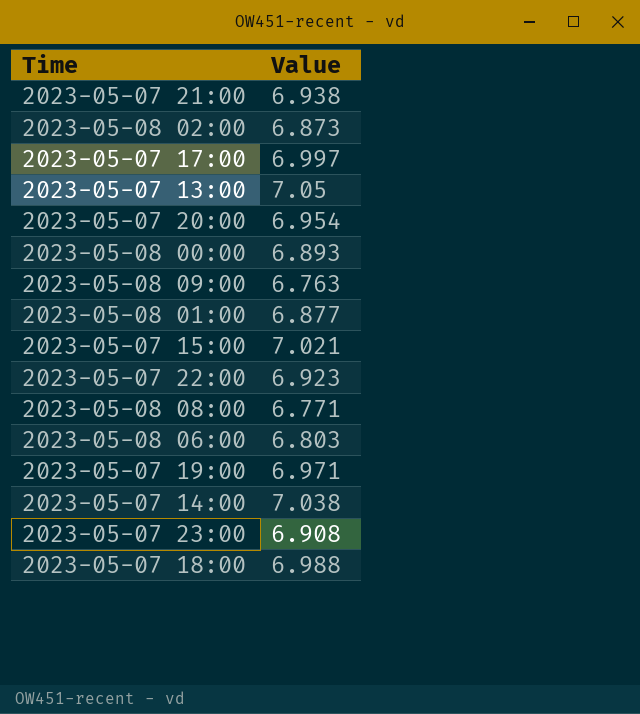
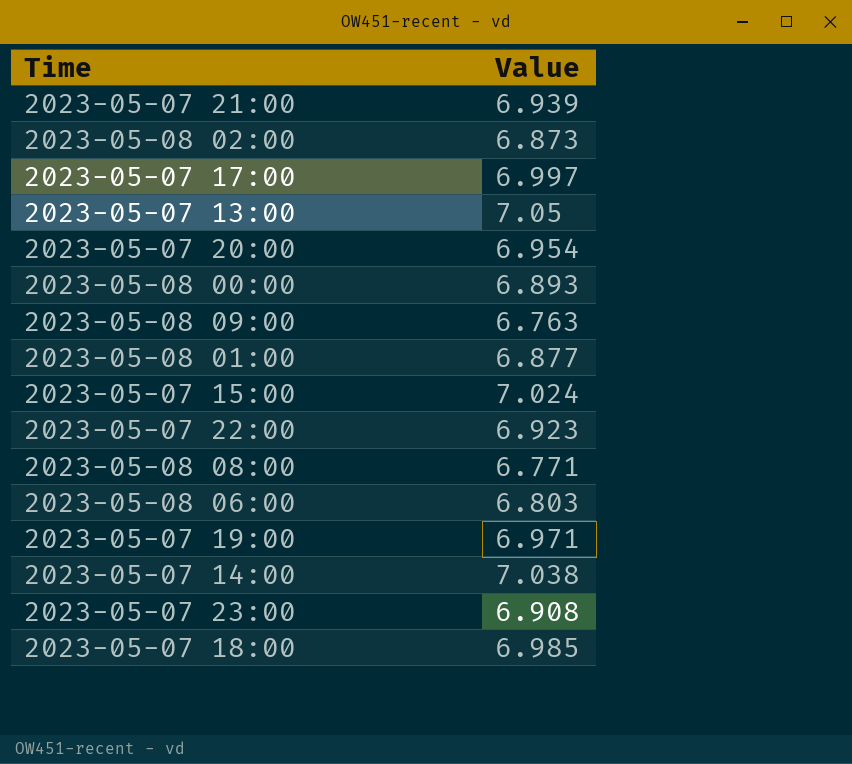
2023-05-07 21:00 | Value: 6.938 -> 6.939
2023-05-07 15:00 | Value: 7.021 -> 7.024
2023-05-07 18:00 | Value: 6.988 -> 6.985

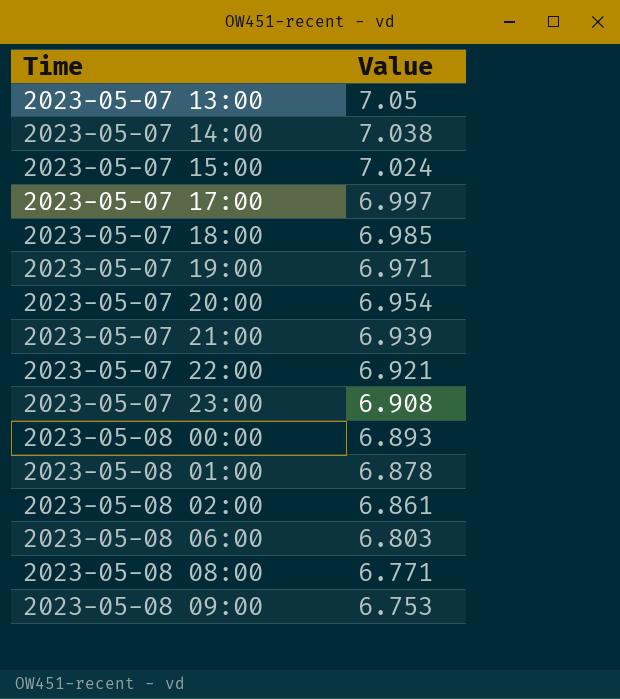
row order: none -> Time ascending
2023-05-07 22:00 | Value: 6.923 -> 6.921
2023-05-08 01:00 | Value: 6.877 -> 6.878
2023-05-08 02:00 | Value: 6.873 -> 6.861
2023-05-08 09:00 | Value: 6.763 -> 6.753

